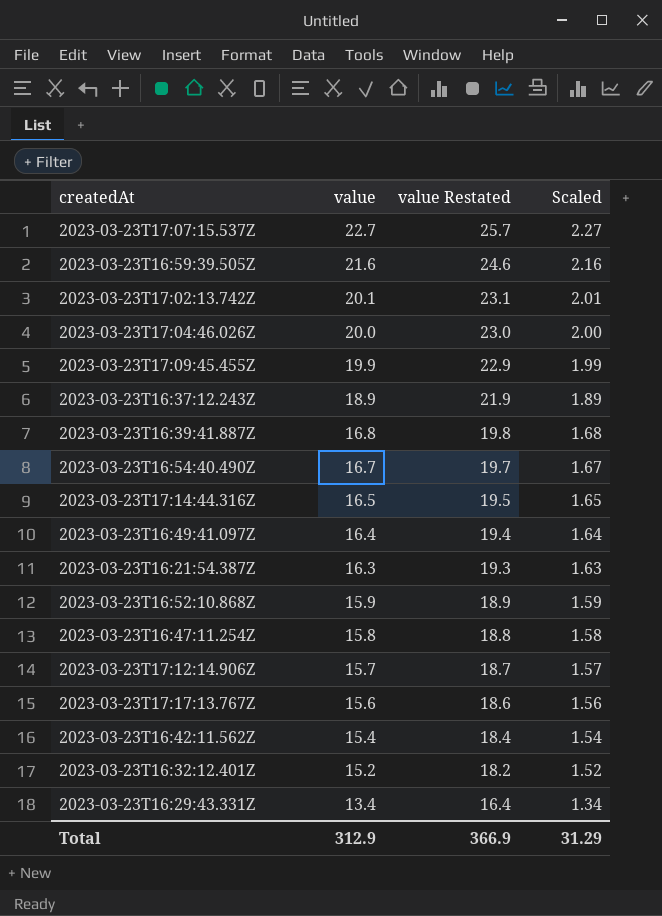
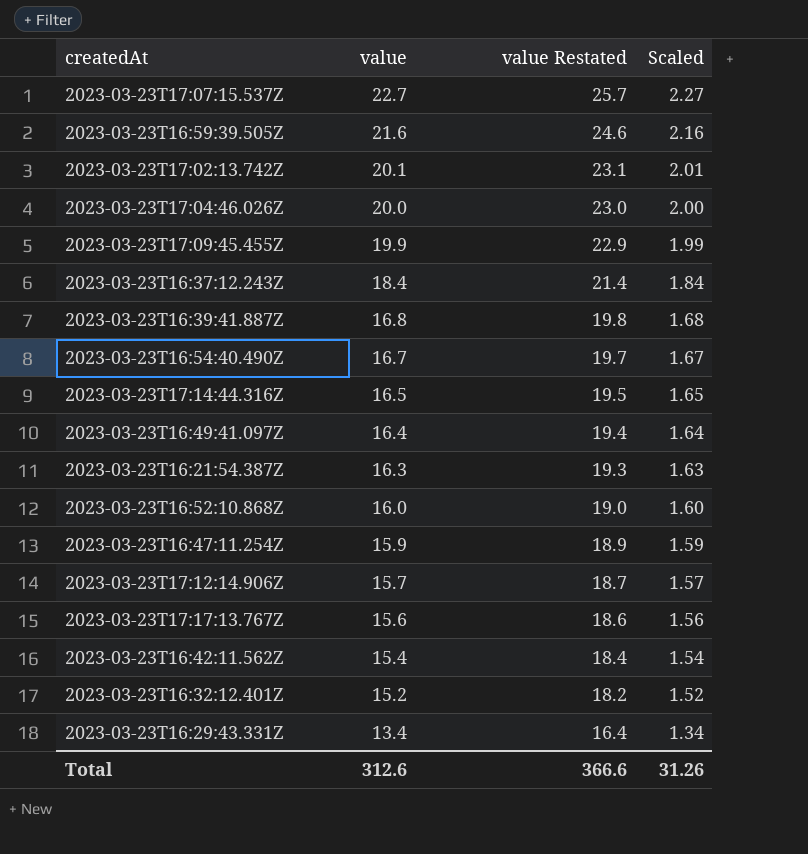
2023-03-23T16:37:12.243Z | value: 18.9 -> 18.4
2023-03-23T16:37:12.243Z | value Restated: 21.9 -> 21.4
2023-03-23T16:37:12.243Z | Scaled: 1.89 -> 1.84
2023-03-23T16:52:10.868Z | value: 15.9 -> 16.0
2023-03-23T16:52:10.868Z | value Restated: 18.9 -> 19.0
2023-03-23T16:52:10.868Z | Scaled: 1.59 -> 1.60
2023-03-23T16:47:11.254Z | value: 15.8 -> 15.9
2023-03-23T16:47:11.254Z | value Restated: 18.8 -> 18.9
2023-03-23T16:47:11.254Z | Scaled: 1.58 -> 1.59
Total | value: 312.9 -> 312.6
Total | value Restated: 366.9 -> 366.6
Total | Scaled: 31.29 -> 31.26

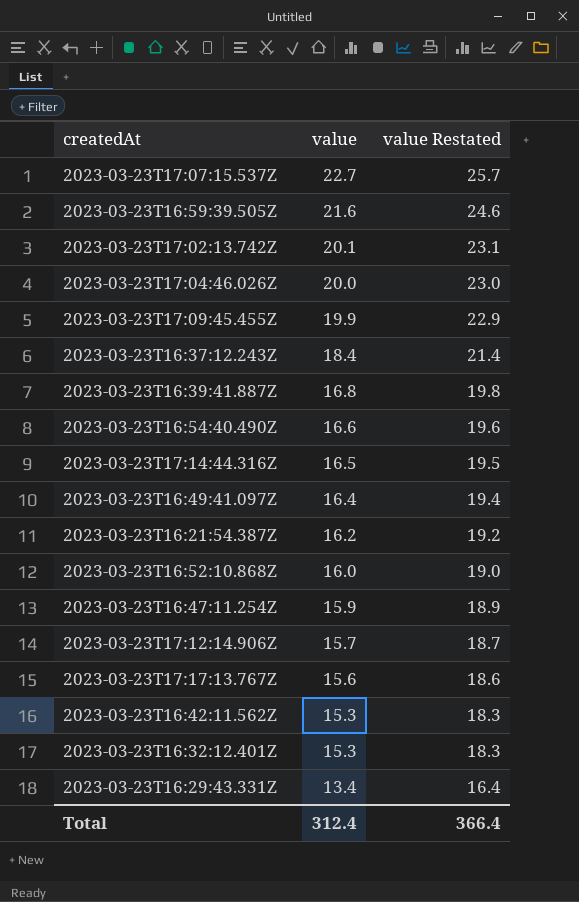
column Scaled | formula: [value] * 0.1 -> none
2023-03-23T16:54:40.490Z | value: 16.7 -> 16.6
2023-03-23T16:54:40.490Z | value Restated: 19.7 -> 19.6
2023-03-23T16:21:54.387Z | value: 16.3 -> 16.2
2023-03-23T16:21:54.387Z | value Restated: 19.3 -> 19.2
2023-03-23T16:42:11.562Z | value: 15.4 -> 15.3
2023-03-23T16:42:11.562Z | value Restated: 18.4 -> 18.3
2023-03-23T16:32:12.401Z | value: 15.2 -> 15.3
2023-03-23T16:32:12.401Z | value Restated: 18.2 -> 18.3
Total | value: 312.6 -> 312.4
Total | value Restated: 366.6 -> 366.4

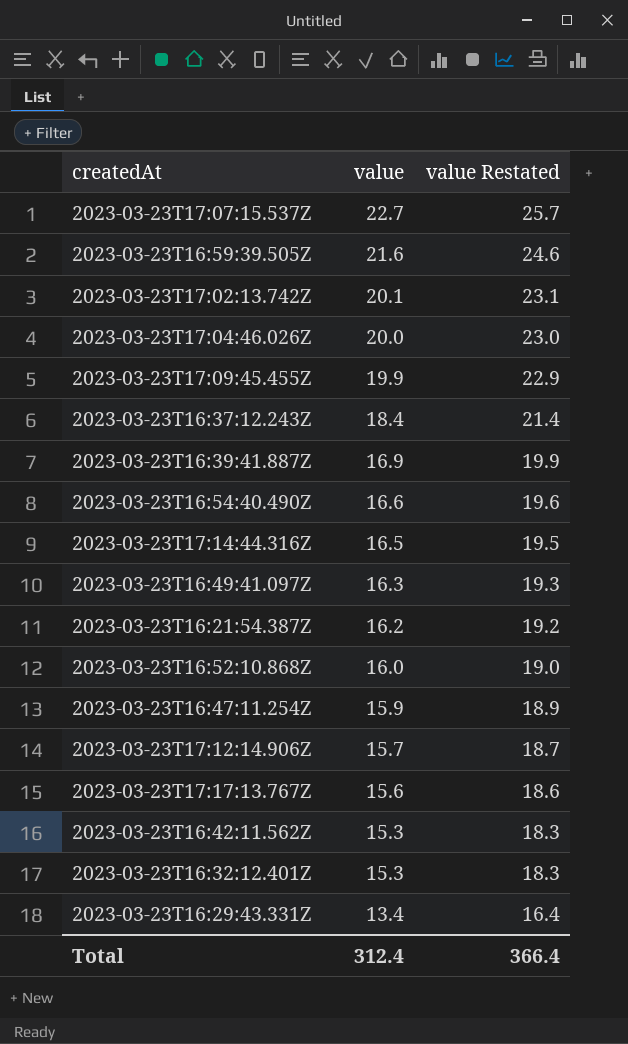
2023-03-23T16:39:41.887Z | value: 16.8 -> 16.9
2023-03-23T16:39:41.887Z | value Restated: 19.8 -> 19.9
2023-03-23T16:49:41.097Z | value: 16.4 -> 16.3
2023-03-23T16:49:41.097Z | value Restated: 19.4 -> 19.3

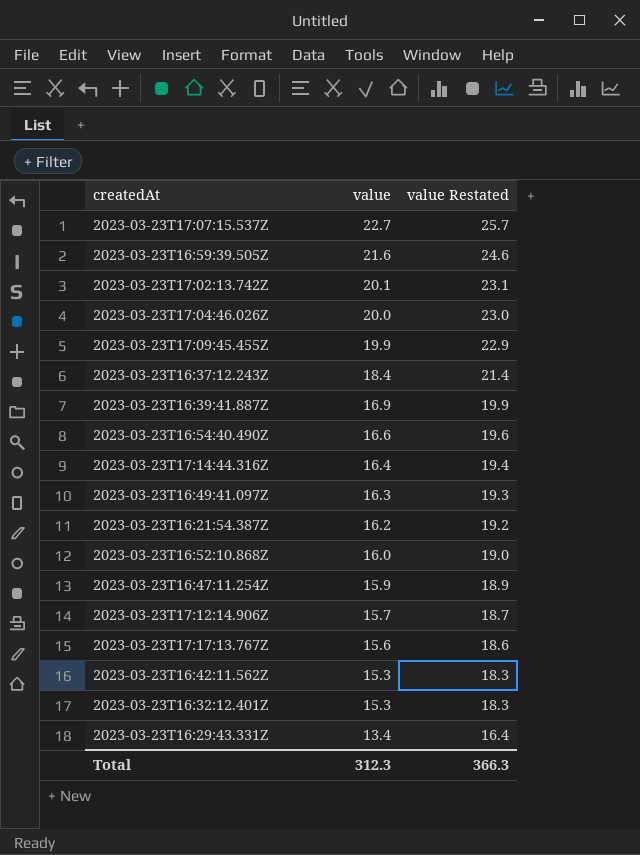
2023-03-23T17:14:44.316Z | value: 16.5 -> 16.4
2023-03-23T17:14:44.316Z | value Restated: 19.5 -> 19.4
Total | value: 312.4 -> 312.3
Total | value Restated: 366.4 -> 366.3

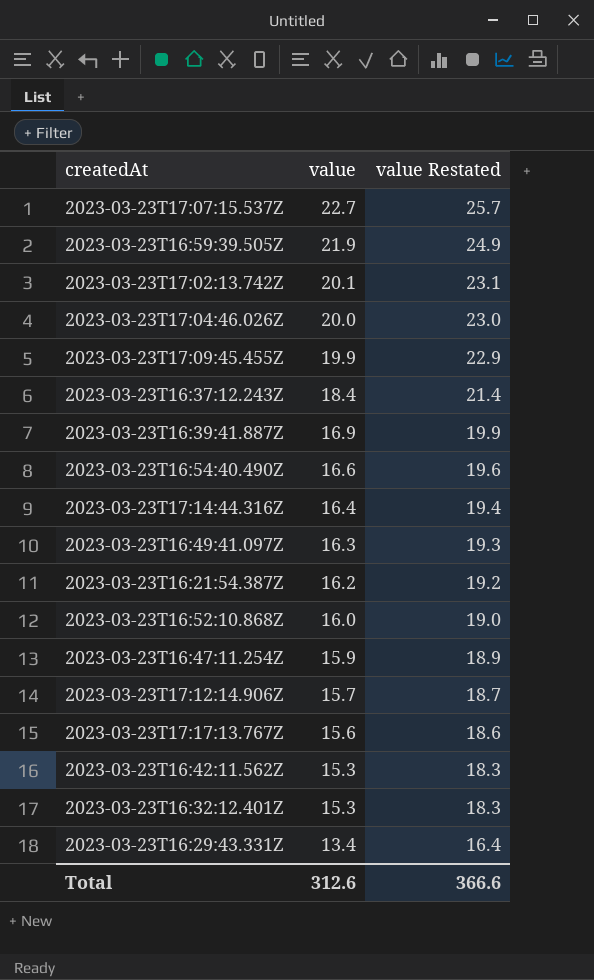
2023-03-23T16:59:39.505Z | value: 21.6 -> 21.9
2023-03-23T16:59:39.505Z | value Restated: 24.6 -> 24.9
Total | value: 312.3 -> 312.6
Total | value Restated: 366.3 -> 366.6

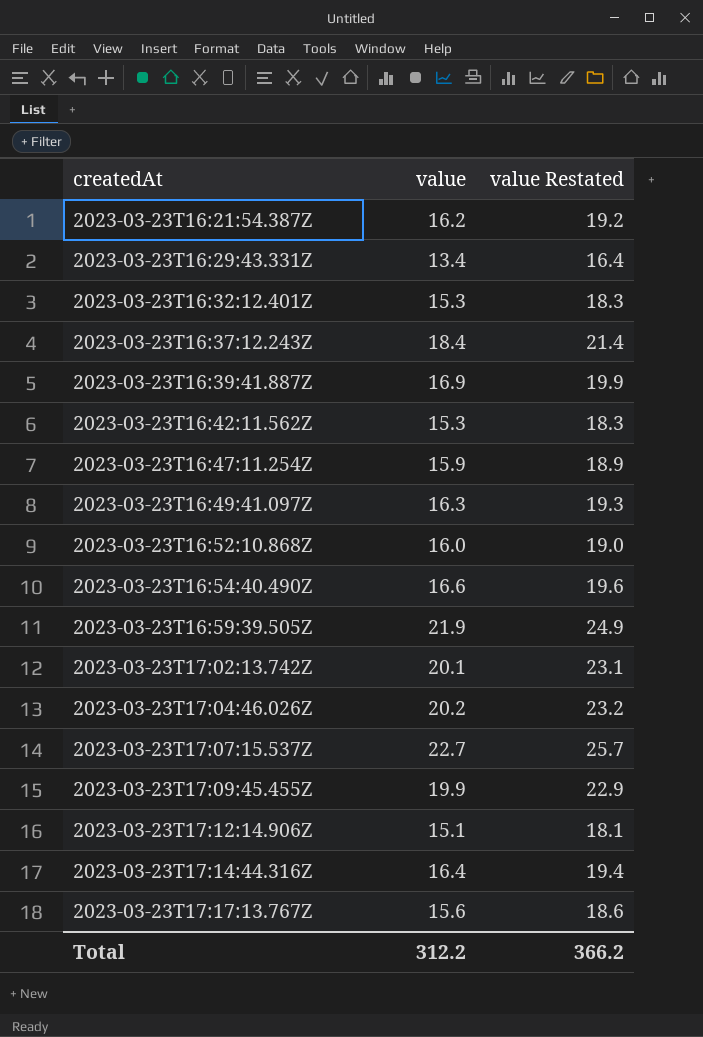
row order: value descending -> createdAt ascending
2023-03-23T17:04:46.026Z | value: 20.0 -> 20.2
2023-03-23T17:04:46.026Z | value Restated: 23.0 -> 23.2
2023-03-23T17:12:14.906Z | value: 15.7 -> 15.1
2023-03-23T17:12:14.906Z | value Restated: 18.7 -> 18.1
Total | value: 312.6 -> 312.2
Total | value Restated: 366.6 -> 366.2

